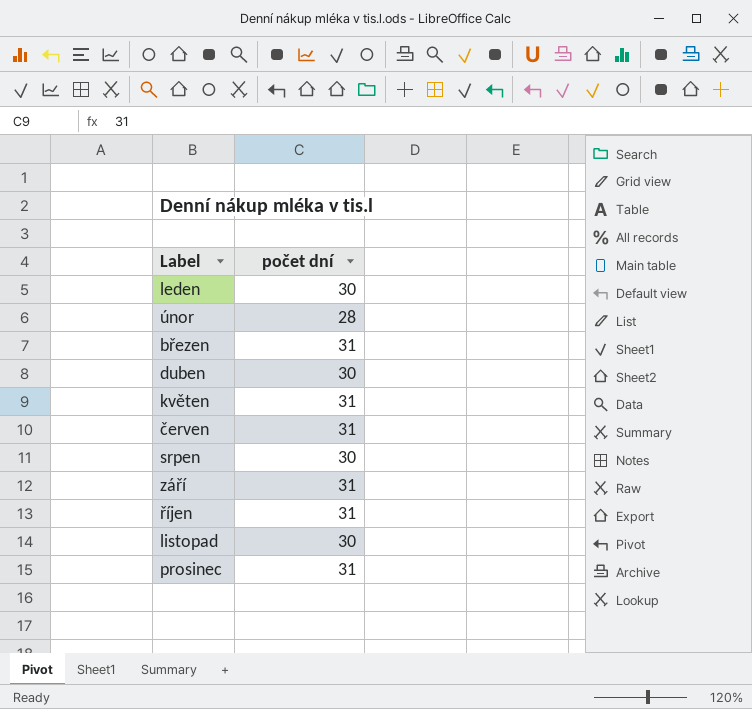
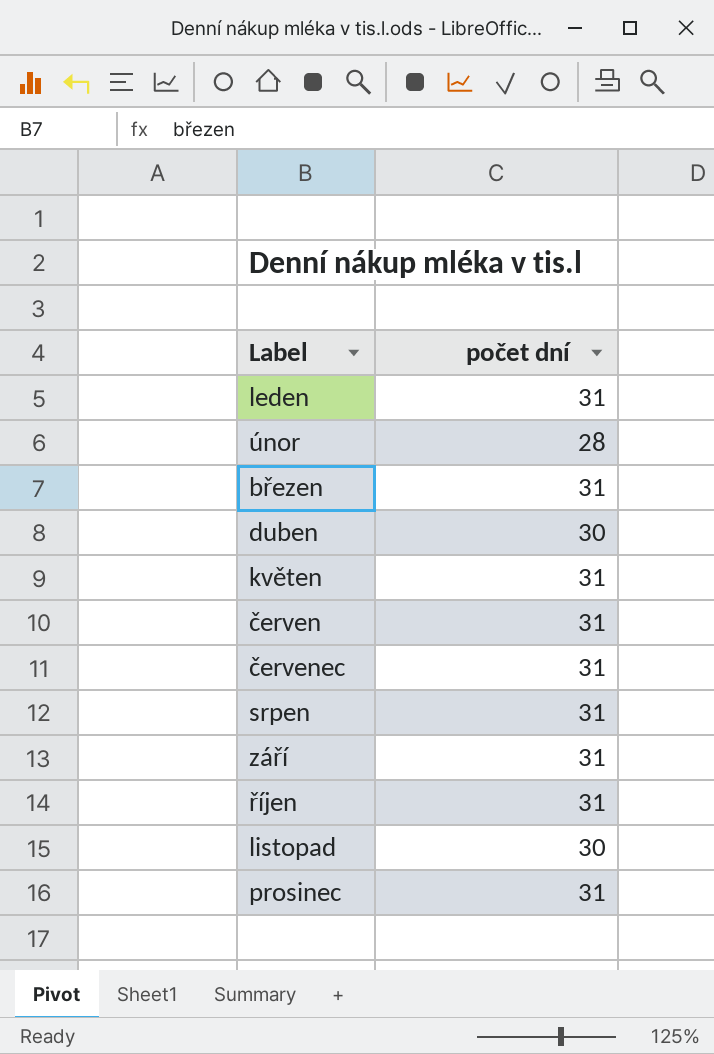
leden | počet dní: 30 -> 31
row červenec: none -> 31
srpen | počet dní: 30 -> 31

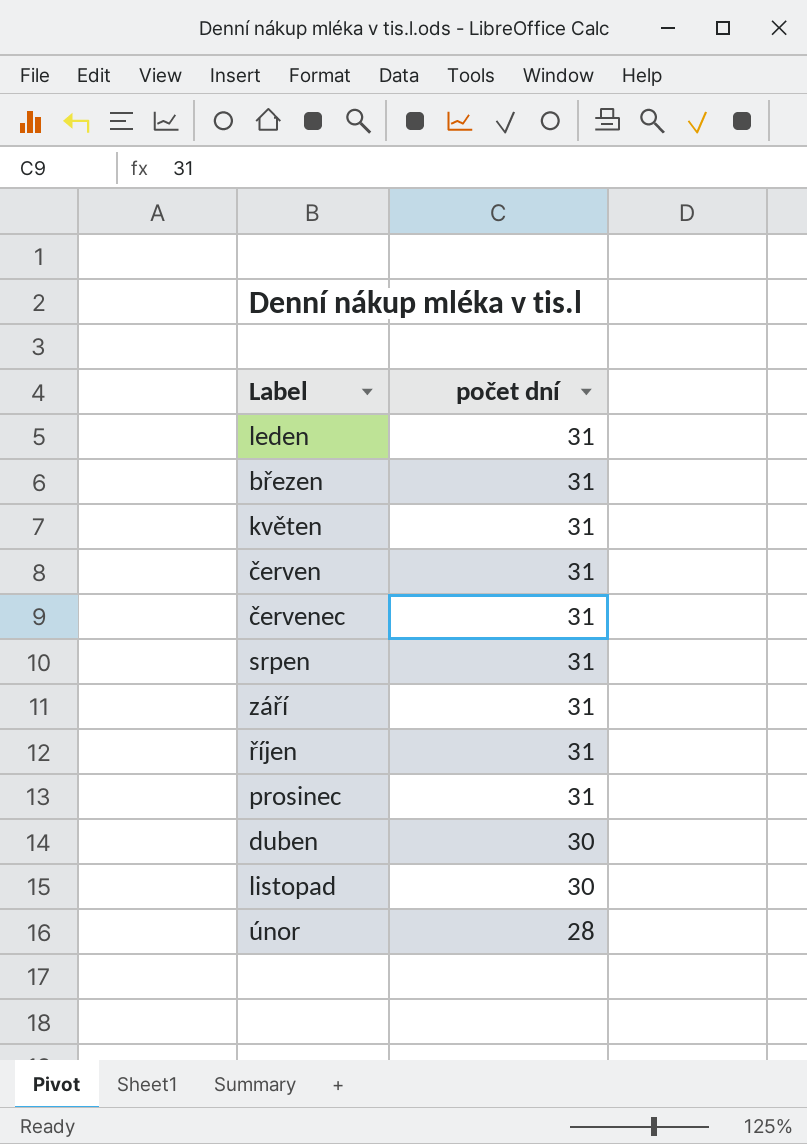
row order: Label ascending -> počet dní descending

